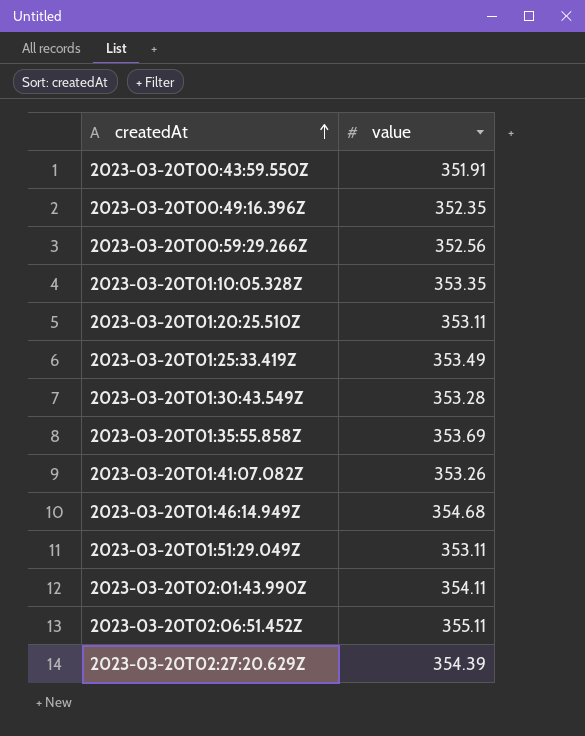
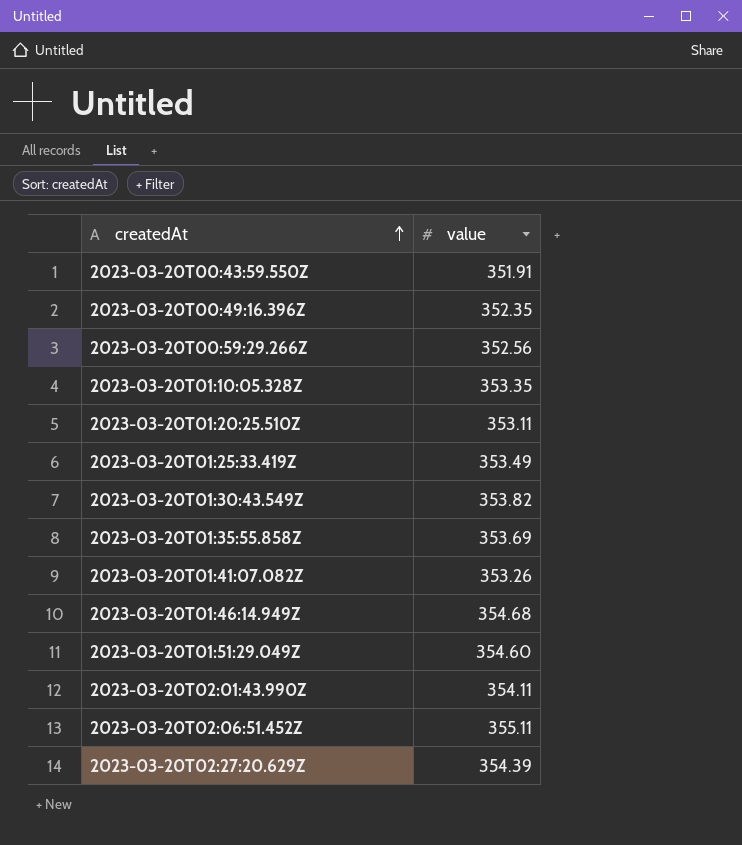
2023-03-20T01:30:43.549Z | value: 353.28 -> 353.82
2023-03-20T01:51:29.049Z | value: 353.11 -> 354.60

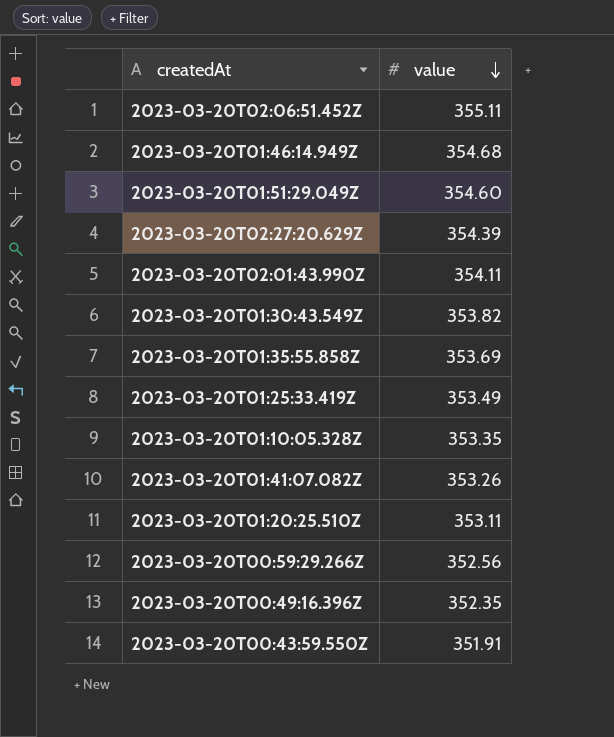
row order: createdAt ascending -> value descending

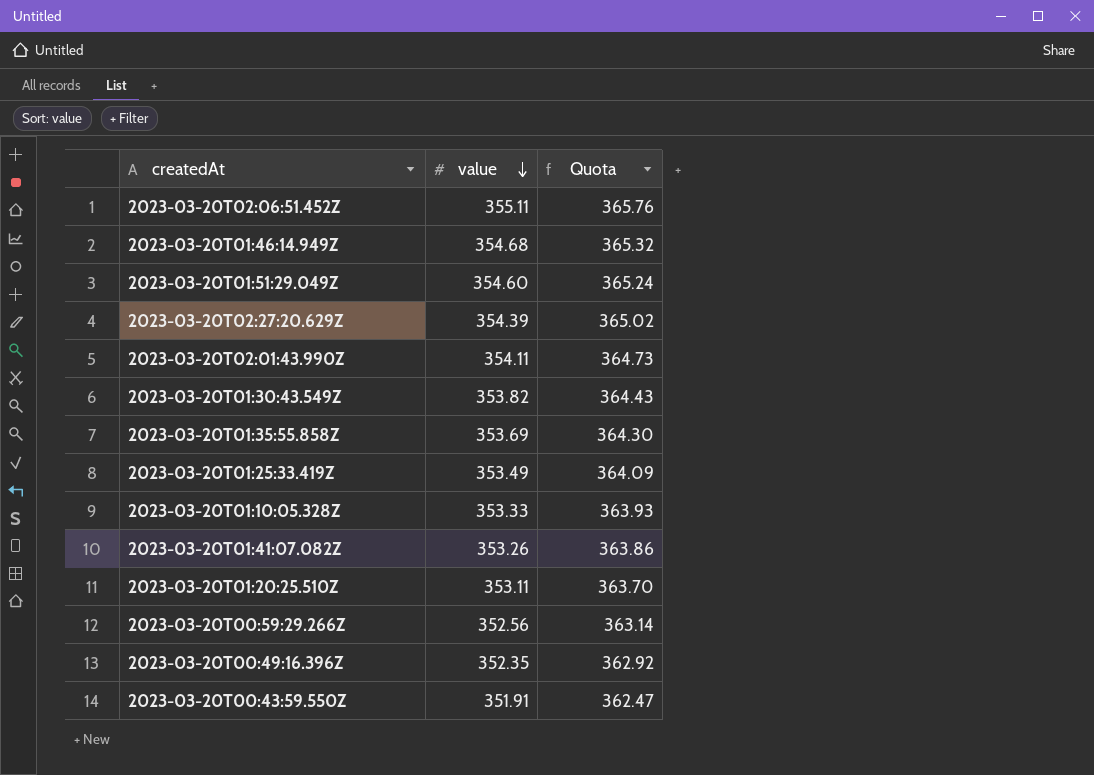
column Quota | formula: none -> [value] * 1.03
2023-03-20T01:10:05.328Z | value: 353.35 -> 353.33

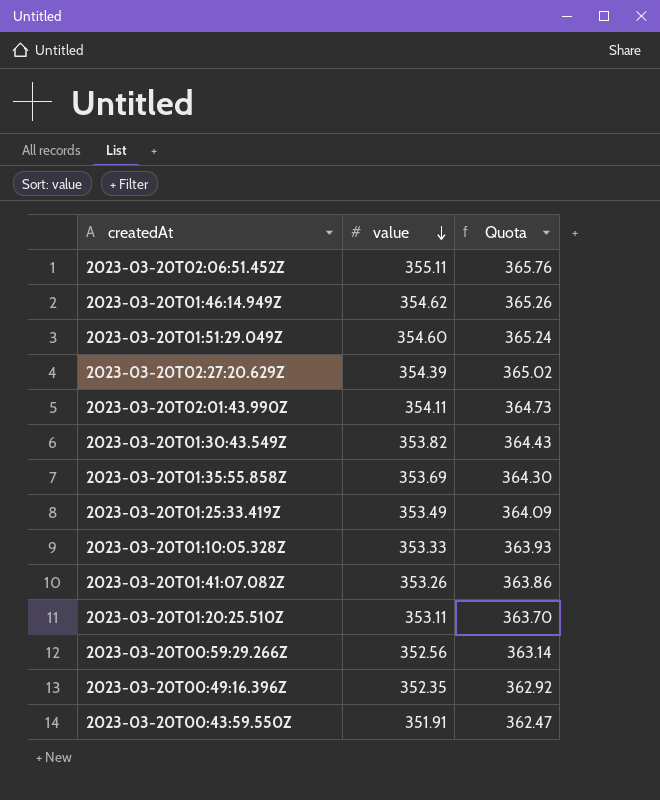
2023-03-20T01:46:14.949Z | value: 354.68 -> 354.62
2023-03-20T01:46:14.949Z | Quota: 365.32 -> 365.26

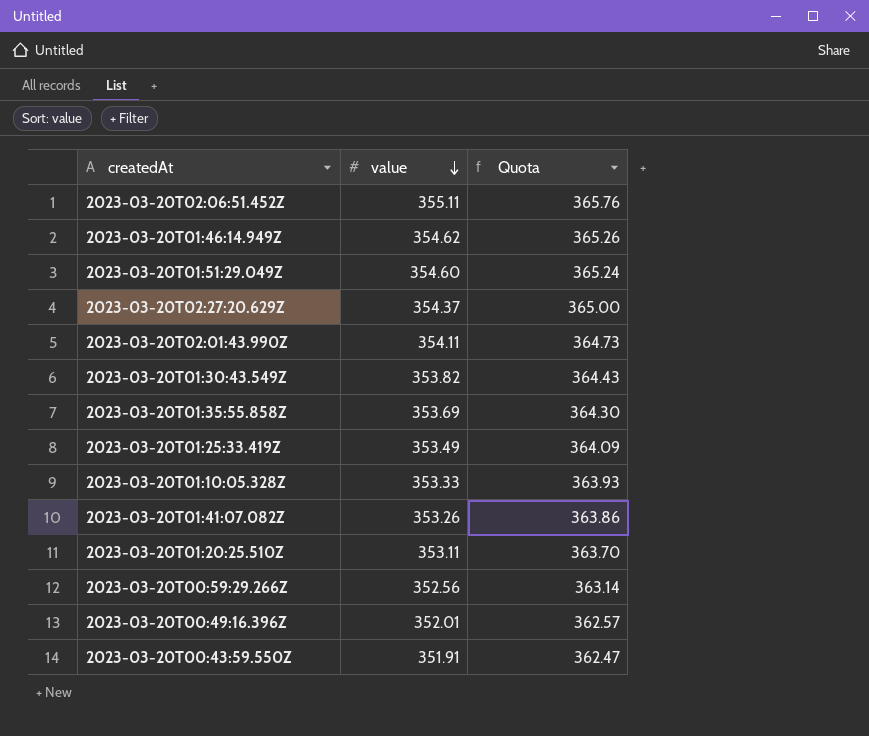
2023-03-20T02:27:20.629Z | value: 354.39 -> 354.37
2023-03-20T02:27:20.629Z | Quota: 365.02 -> 365.00
2023-03-20T00:49:16.396Z | value: 352.35 -> 352.01
2023-03-20T00:49:16.396Z | Quota: 362.92 -> 362.57

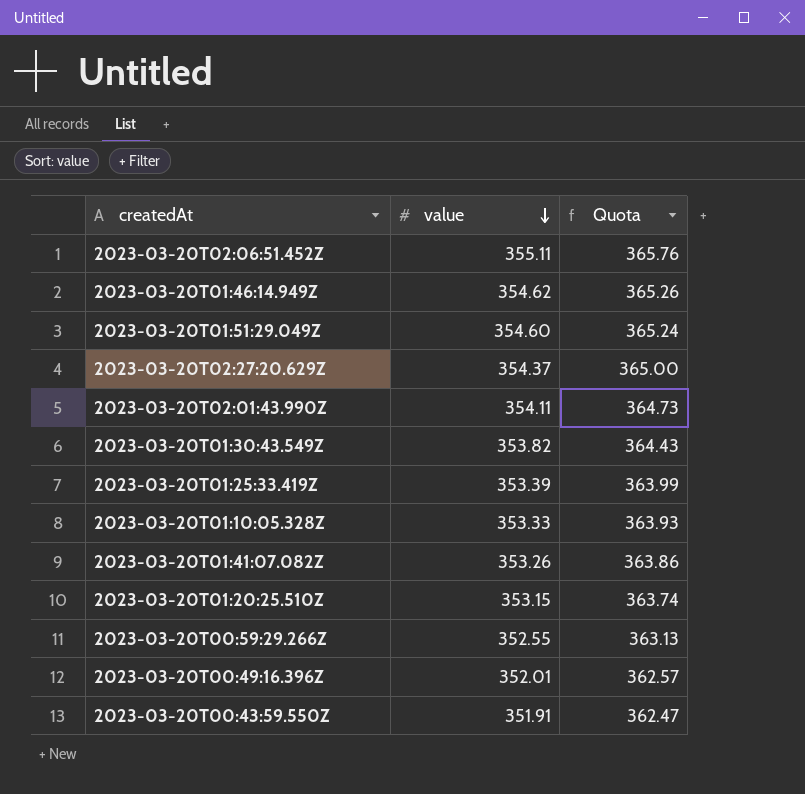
row 2023-03-20T01:35:55.858Z: 353.69 | 364.30 -> none
2023-03-20T01:25:33.419Z | value: 353.49 -> 353.39
2023-03-20T01:25:33.419Z | Quota: 364.09 -> 363.99
2023-03-20T01:20:25.510Z | value: 353.11 -> 353.15
2023-03-20T01:20:25.510Z | Quota: 363.70 -> 363.74
2023-03-20T00:59:29.266Z | value: 352.56 -> 352.55
2023-03-20T00:59:29.266Z | Quota: 363.14 -> 363.13

